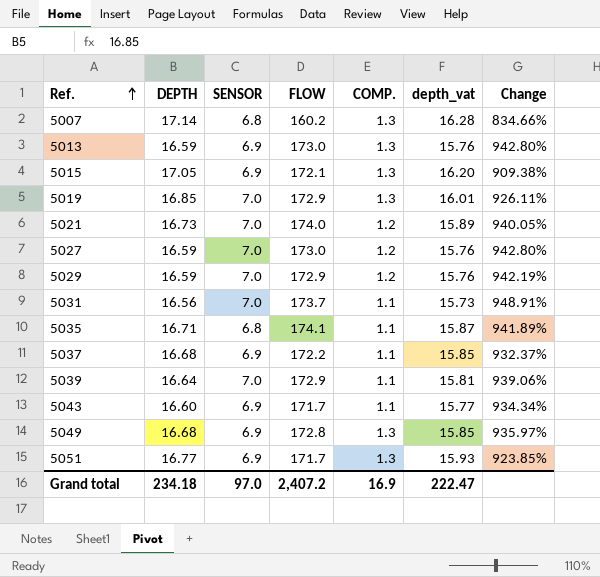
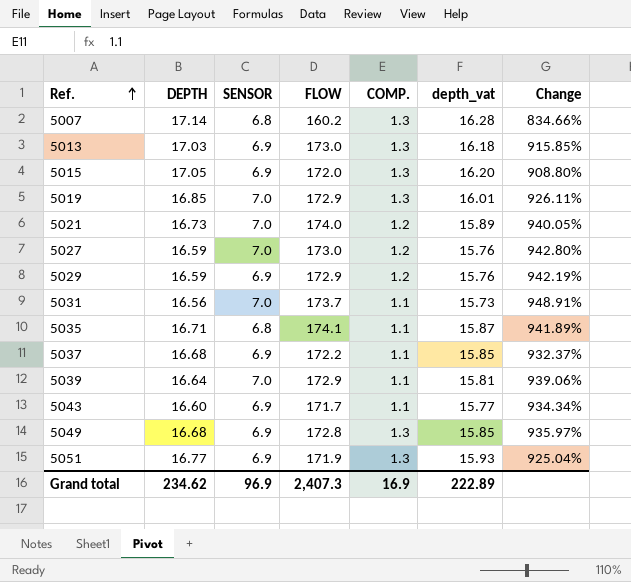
5013 | DEPTH: 16.59 -> 17.03
5013 | depth_vat: 15.76 -> 16.18
5013 | Change: 942.80% -> 915.85%
5015 | FLOW: 172.1 -> 172.0
5015 | Change: 909.38% -> 908.80%
5029 | SENSOR: 7.0 -> 6.9
5051 | FLOW: 171.7 -> 171.9
5051 | Change: 923.85% -> 925.04%
Grand total | DEPTH: 234.18 -> 234.62
Grand total | SENSOR: 97.0 -> 96.9
Grand total | FLOW: 2,407.2 -> 2,407.3
Grand total | depth_vat: 222.47 -> 222.89

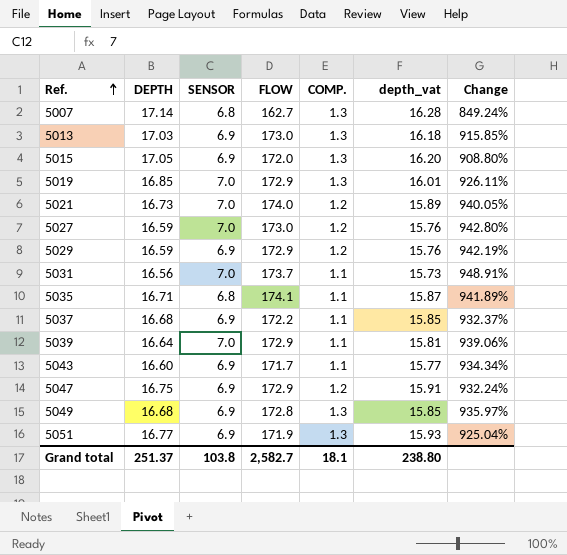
5007 | FLOW: 160.2 -> 162.7
5007 | Change: 834.66% -> 849.24%
row 5047: none -> 16.75 | 6.9 | 172.9 | 1.2 | 15.91 | 932.24%
Grand total | DEPTH: 234.62 -> 251.37
Grand total | SENSOR: 96.9 -> 103.8
Grand total | FLOW: 2,407.3 -> 2,582.7
Grand total | COMP.: 16.9 -> 18.1
Grand total | depth_vat: 222.89 -> 238.80

